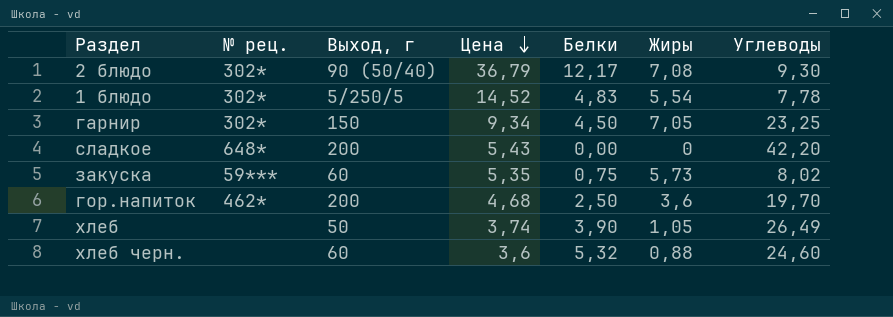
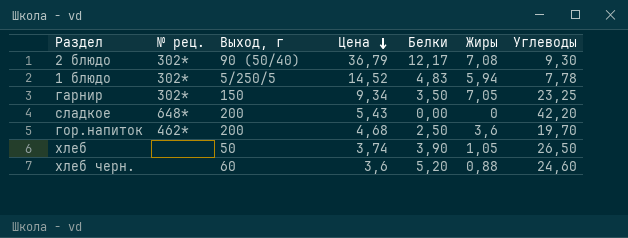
row закуска: 59*** | 60 | 5,35 | 0,75 | 5,73 | 8,02 -> none
1 блюдо | Жиры: 5,54 -> 5,94
гарнир | Белки: 4,50 -> 3,50
хлеб | Углеводы: 26,49 -> 26,50
хлеб черн. | Белки: 5,32 -> 5,20

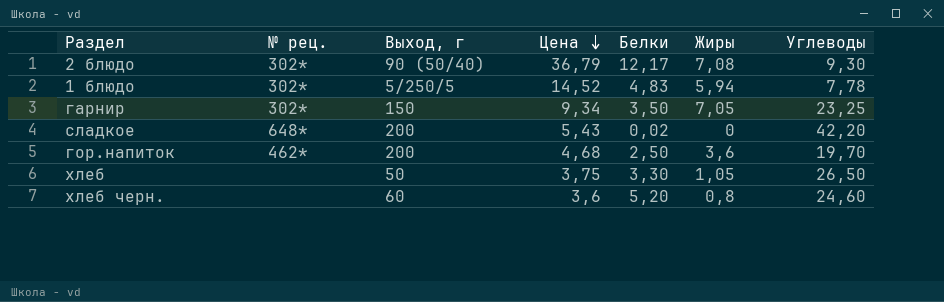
сладкое | Белки: 0,00 -> 0,02
хлеб | Цена: 3,74 -> 3,75
хлеб | Белки: 3,90 -> 3,30
хлеб черн. | Жиры: 0,88 -> 0,8

